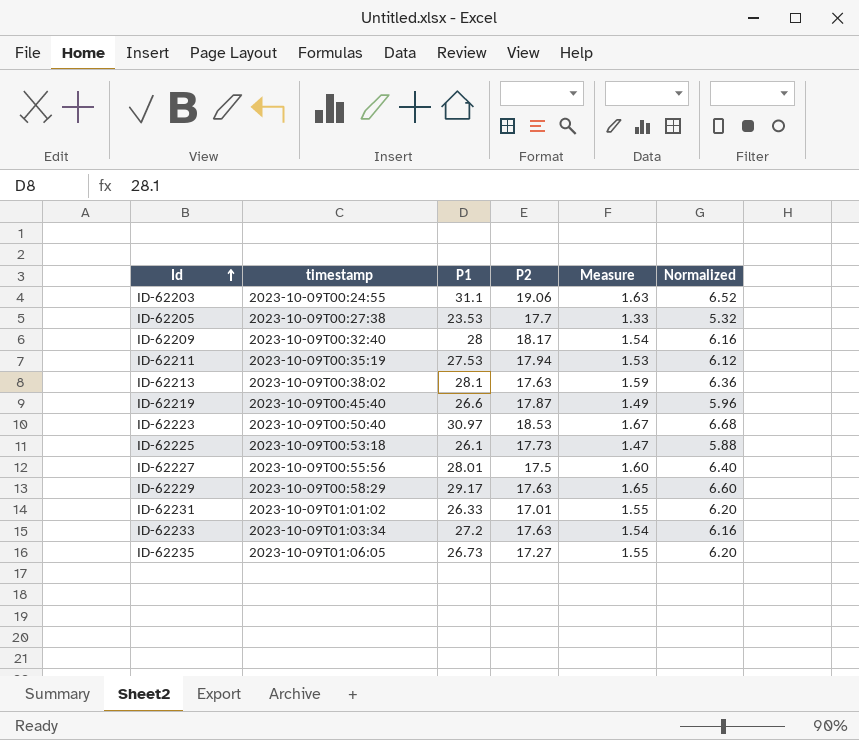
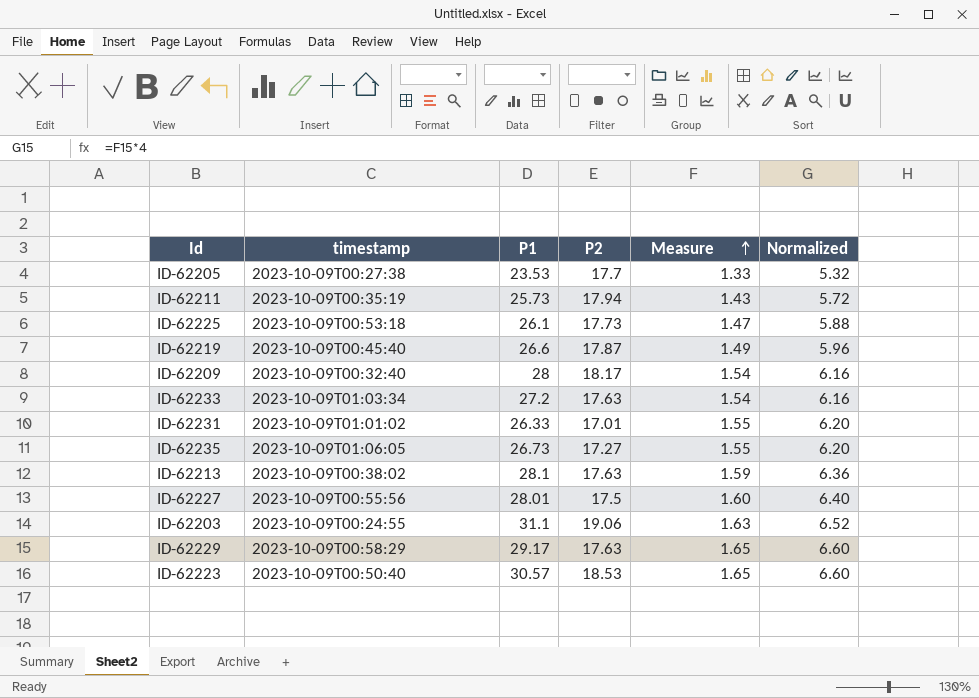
row order: Id ascending -> Measure ascending
ID-62211 | P1: 27.53 -> 25.73
ID-62211 | Measure: 1.53 -> 1.43
ID-62211 | Normalized: 6.12 -> 5.72
ID-62223 | P1: 30.97 -> 30.57
ID-62223 | Measure: 1.67 -> 1.65
ID-62223 | Normalized: 6.68 -> 6.60

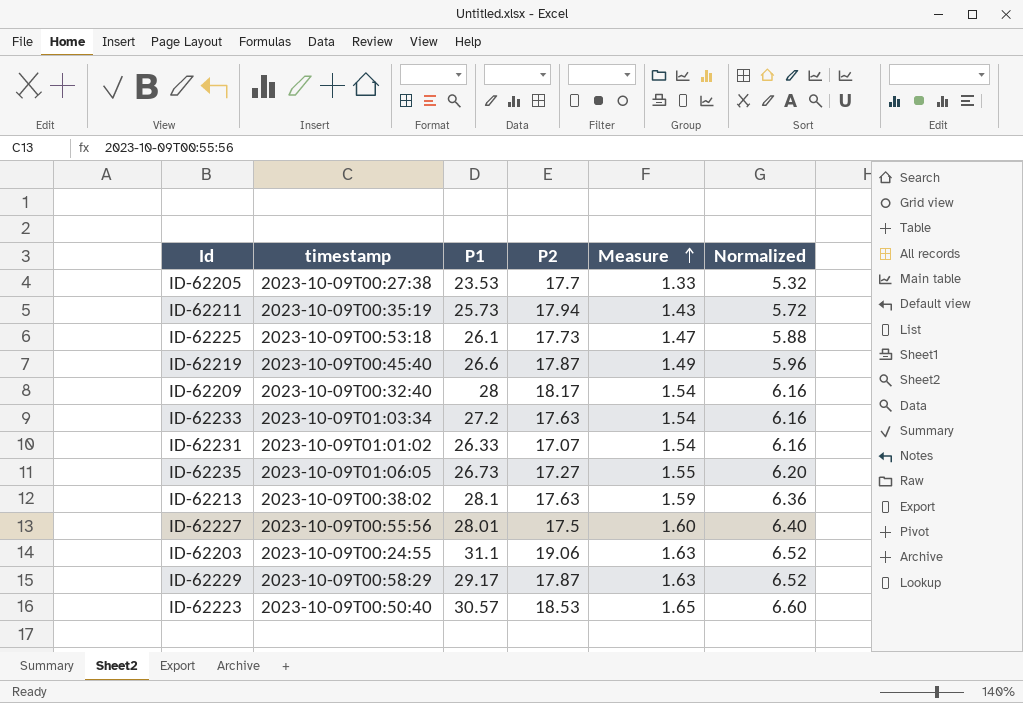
ID-62231 | P2: 17.01 -> 17.07
ID-62231 | Measure: 1.55 -> 1.54
ID-62231 | Normalized: 6.20 -> 6.16
ID-62229 | P2: 17.63 -> 17.87
ID-62229 | Measure: 1.65 -> 1.63
ID-62229 | Normalized: 6.60 -> 6.52

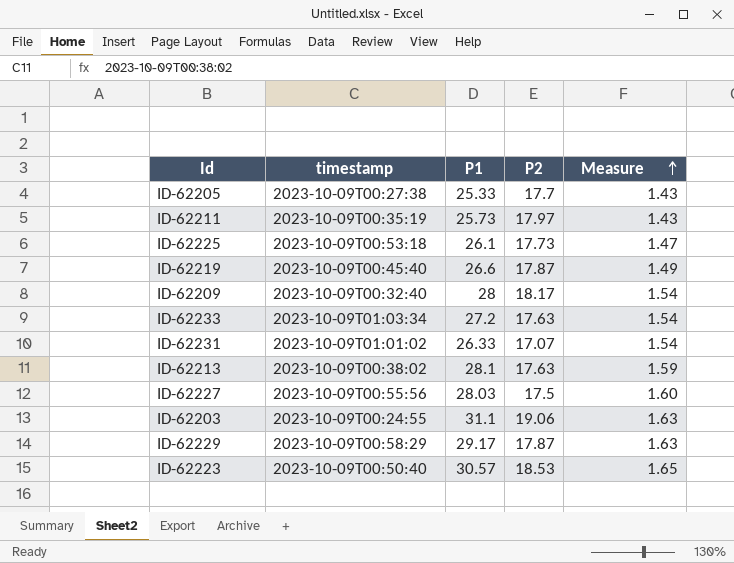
column Normalized | formula: [Measure] * 4 -> none
row ID-62235: 2023-10-09T01:06:05 | 26.73 | 17.27 | 1.55 | 6.20 -> none
ID-62205 | P1: 23.53 -> 25.33
ID-62205 | Measure: 1.33 -> 1.43
ID-62211 | P2: 17.94 -> 17.97
ID-62227 | P1: 28.01 -> 28.03

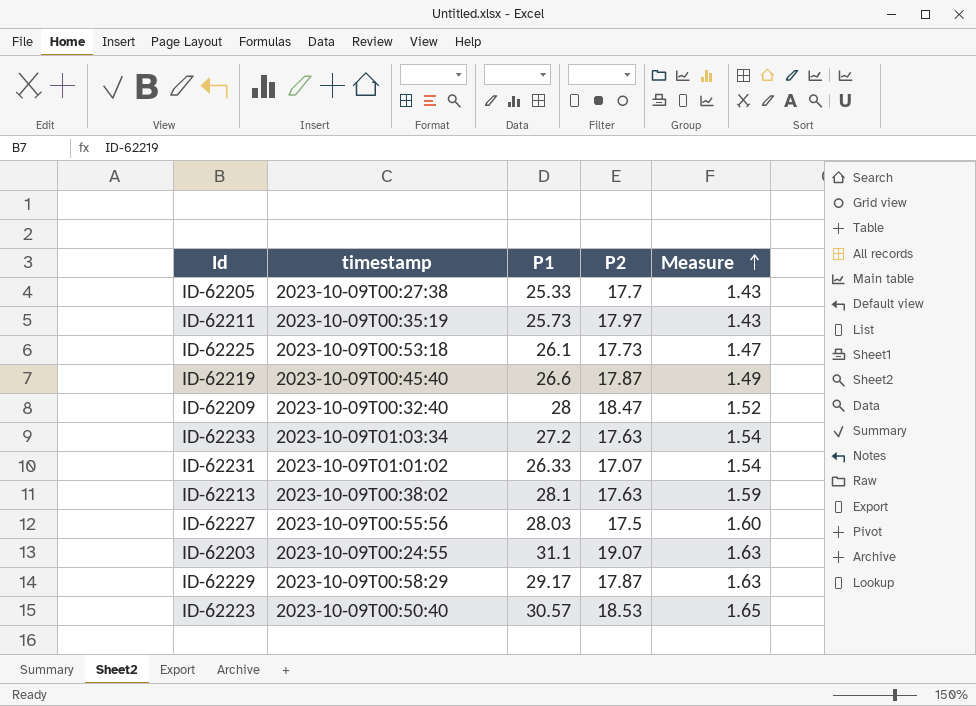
ID-62209 | P2: 18.17 -> 18.47
ID-62209 | Measure: 1.54 -> 1.52
ID-62203 | P2: 19.06 -> 19.07

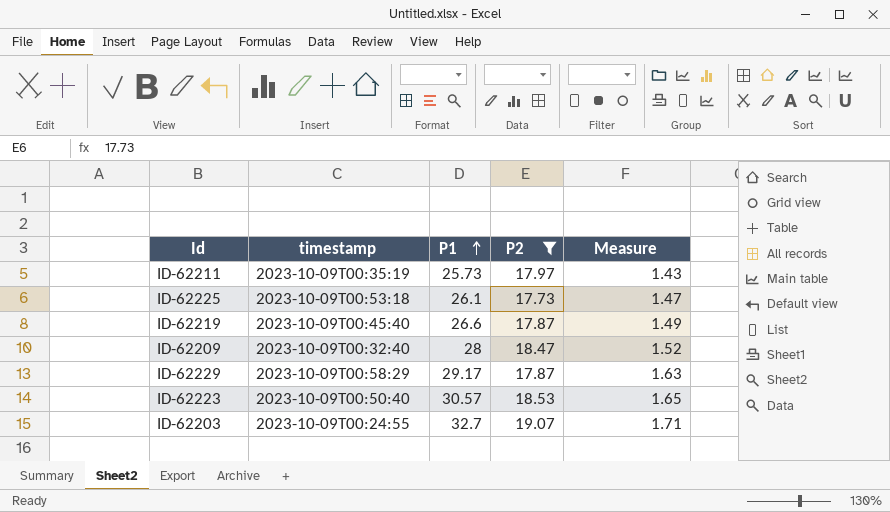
filter: none -> P2 >= 17.73
row order: Measure ascending -> P1 ascending
ID-62203 | P1: 31.1 -> 32.7
ID-62203 | Measure: 1.63 -> 1.71

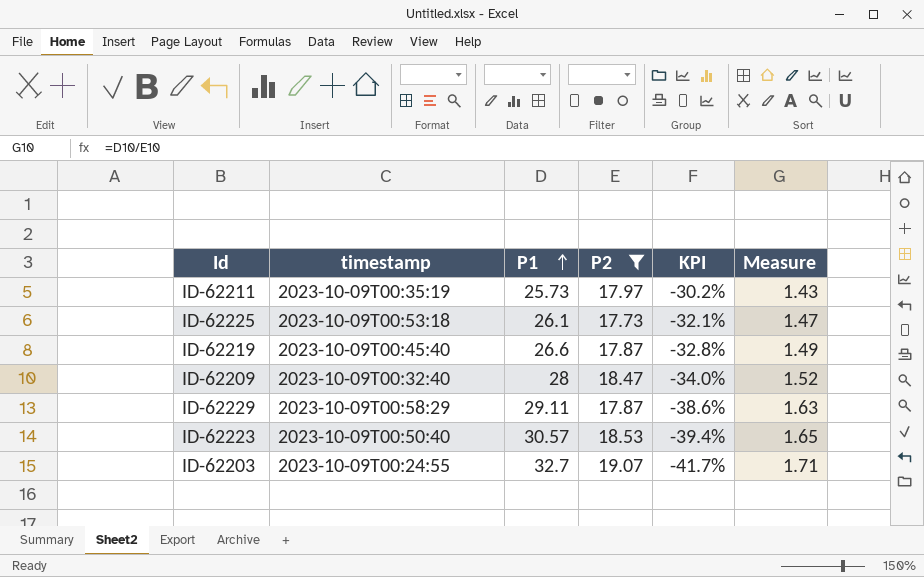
column KPI | formula: none -> ([P2] - [P1]) / [P1]
ID-62229 | P1: 29.17 -> 29.11

